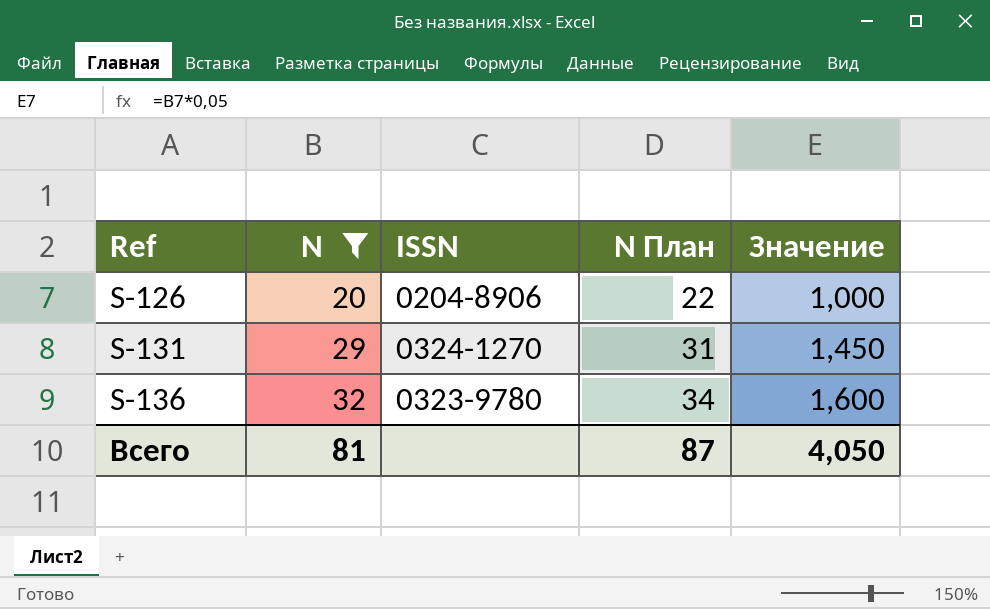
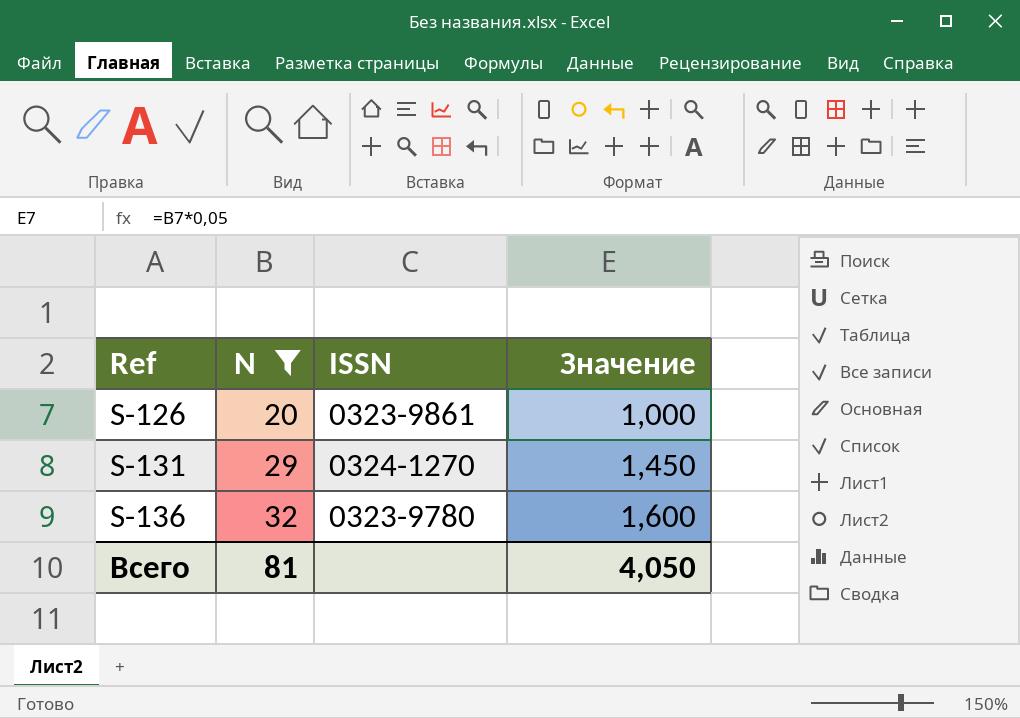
column N План | formula: [N] + 2 -> none
S-126 | ISSN: 0204-8906 -> 0323-9861

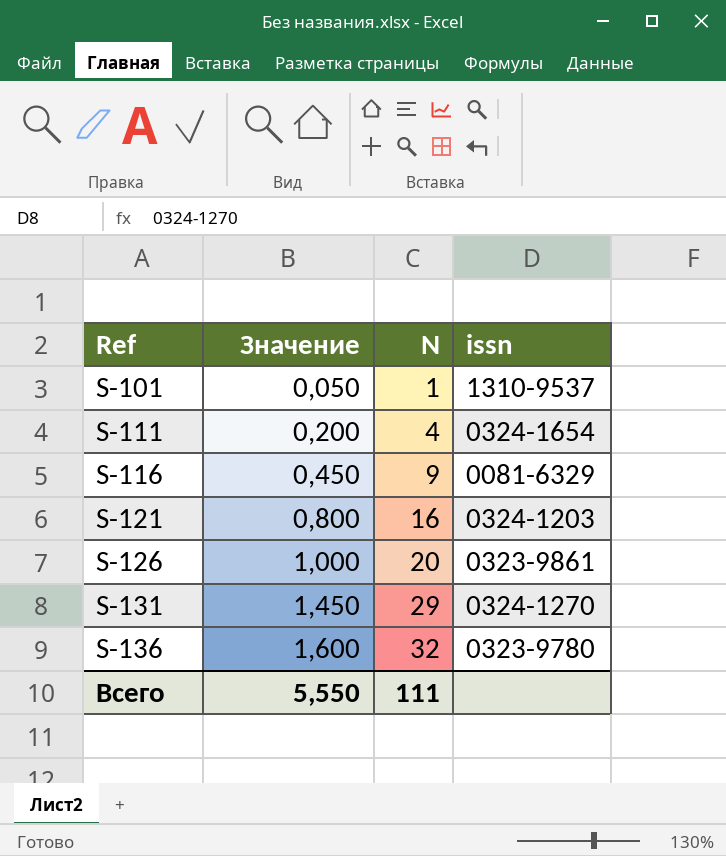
filter: N >= 20 -> none
column Значение | position: 4 -> 2
column name: ISSN -> issn
Всего | Значение: 4,050 -> 5,550
Всего | N: 81 -> 111

